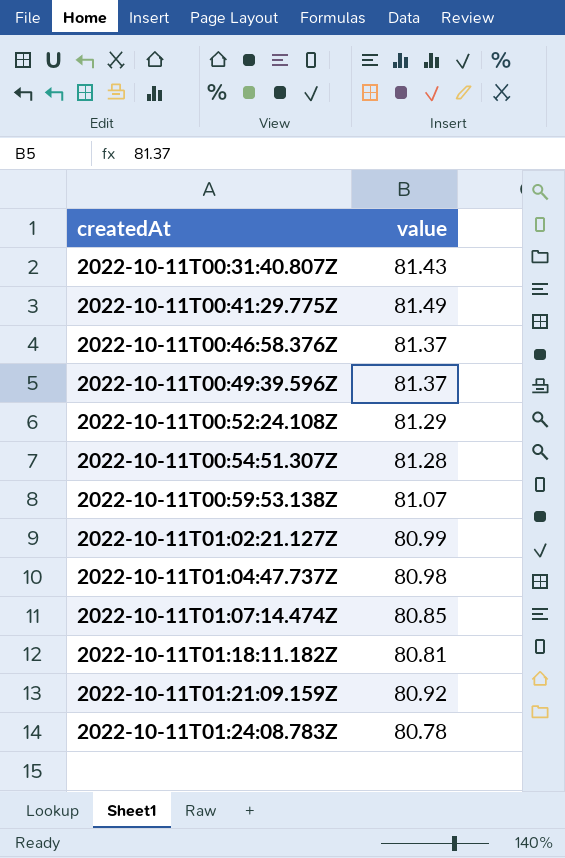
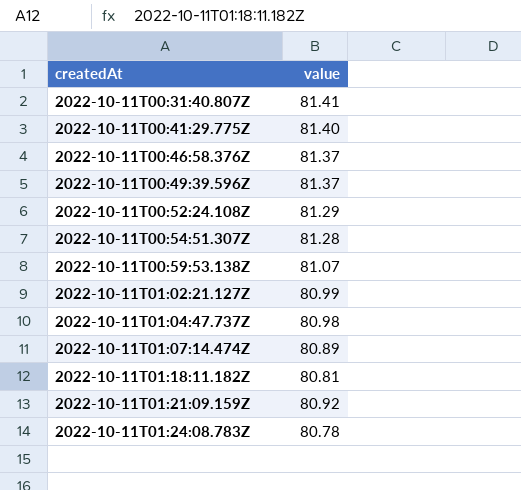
2022-10-11T00:31:40.807Z | value: 81.43 -> 81.41
2022-10-11T00:41:29.775Z | value: 81.49 -> 81.40
2022-10-11T01:07:14.474Z | value: 80.85 -> 80.89

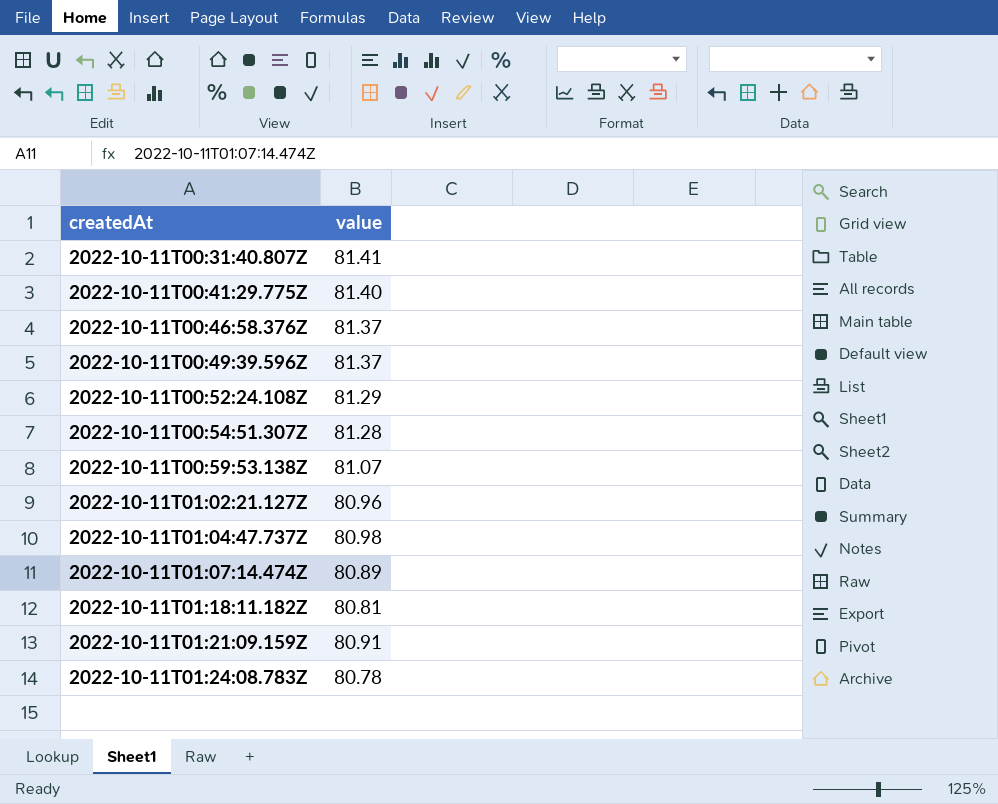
2022-10-11T01:02:21.127Z | value: 80.99 -> 80.96
2022-10-11T01:21:09.159Z | value: 80.92 -> 80.91

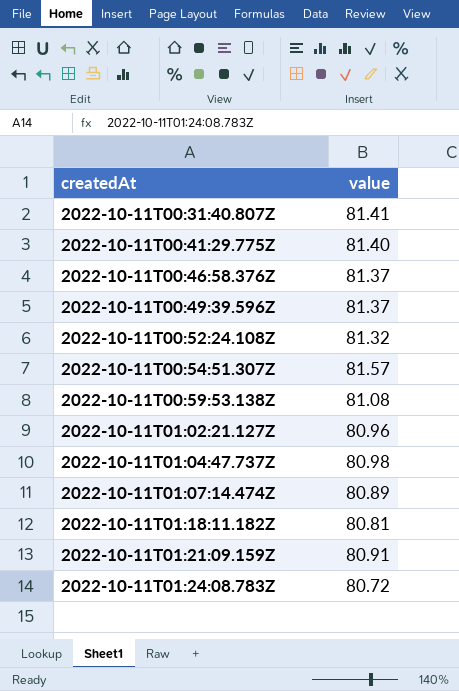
2022-10-11T00:52:24.108Z | value: 81.29 -> 81.32
2022-10-11T00:54:51.307Z | value: 81.28 -> 81.57
2022-10-11T00:59:53.138Z | value: 81.07 -> 81.08
2022-10-11T01:24:08.783Z | value: 80.78 -> 80.72

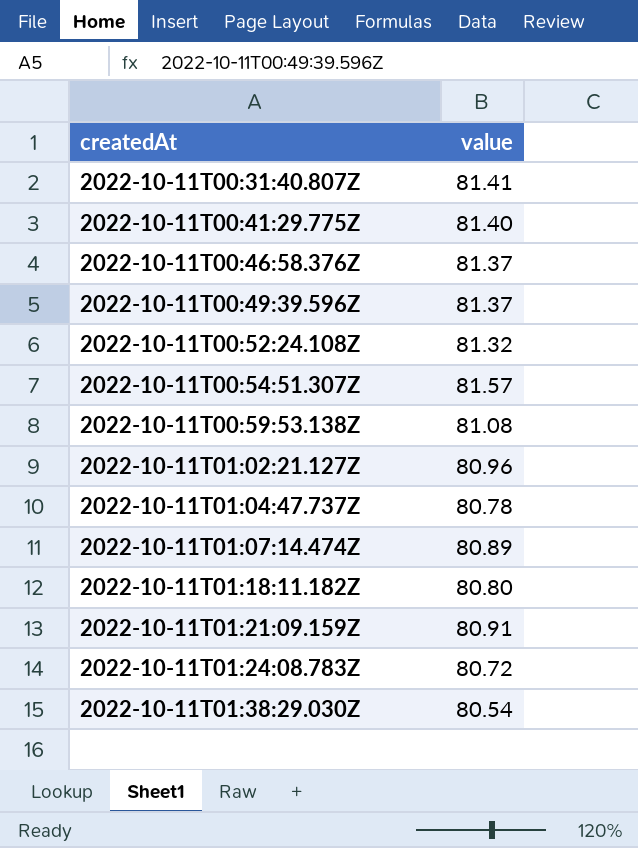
2022-10-11T01:04:47.737Z | value: 80.98 -> 80.78
2022-10-11T01:18:11.182Z | value: 80.81 -> 80.80
row 2022-10-11T01:38:29.030Z: none -> 80.54

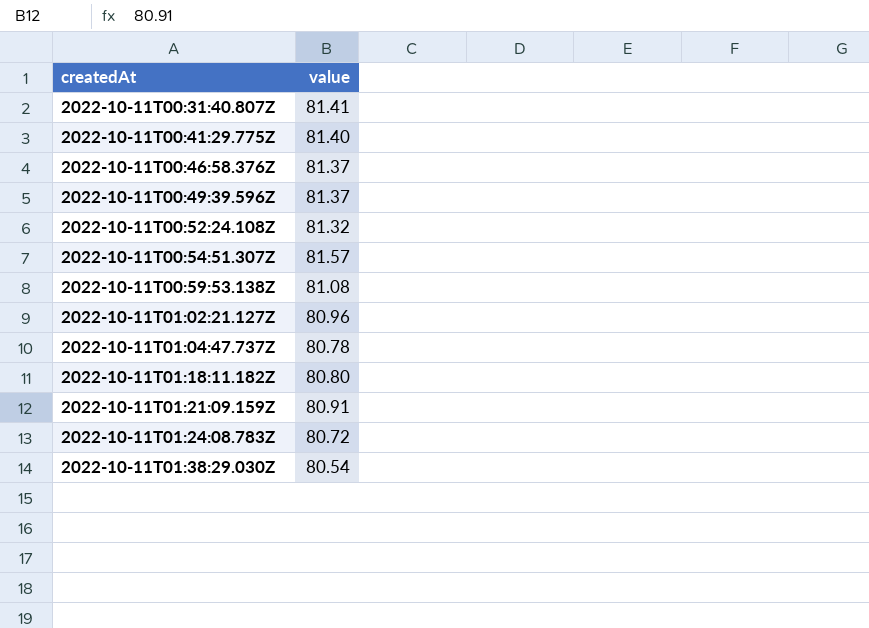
row 2022-10-11T01:07:14.474Z: 80.89 -> none

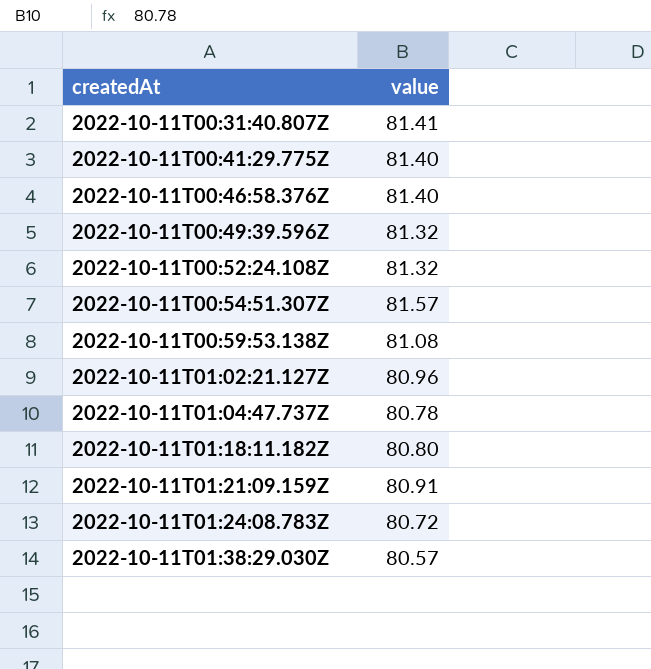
2022-10-11T00:46:58.376Z | value: 81.37 -> 81.40
2022-10-11T00:49:39.596Z | value: 81.37 -> 81.32
2022-10-11T01:38:29.030Z | value: 80.54 -> 80.57

